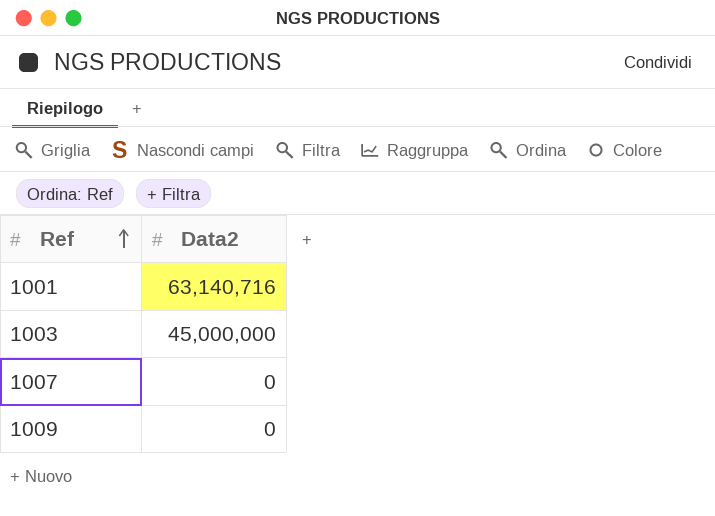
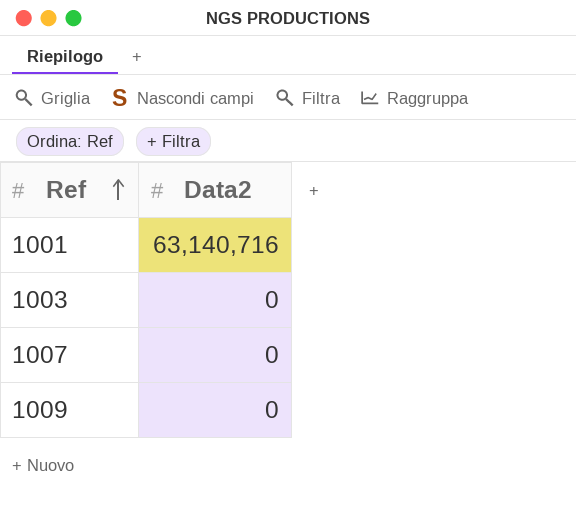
1003 | Data2: 45,000,000 -> 0

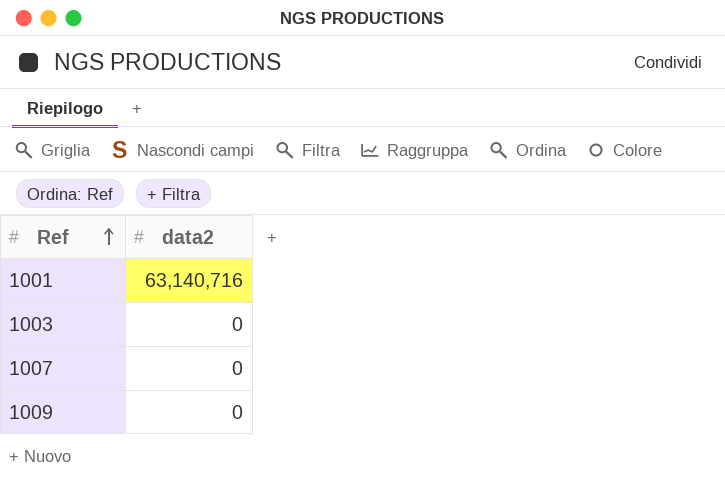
column name: Data2 -> data2

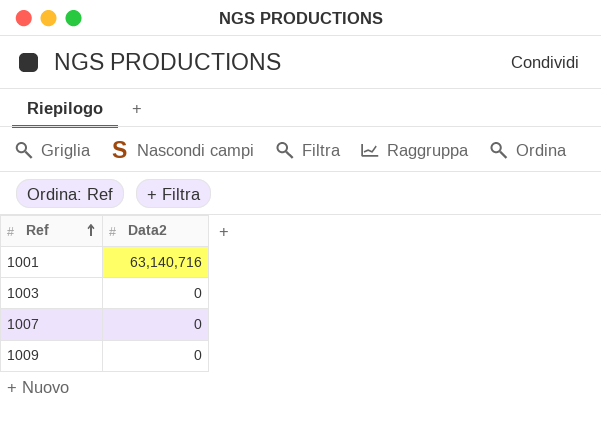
column name: data2 -> Data2

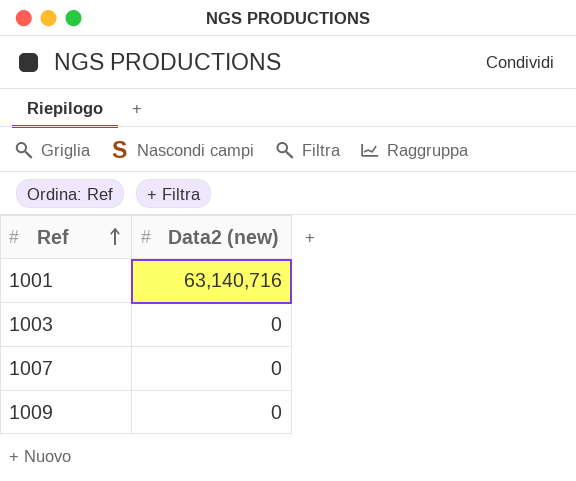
column name: Data2 -> Data2 (new)

